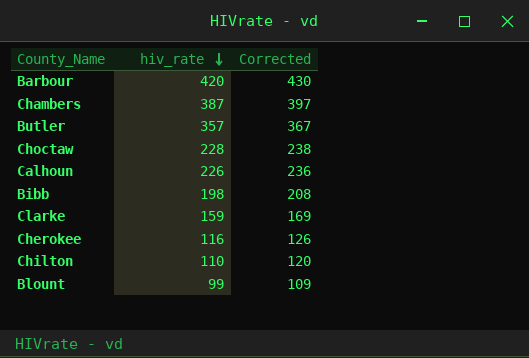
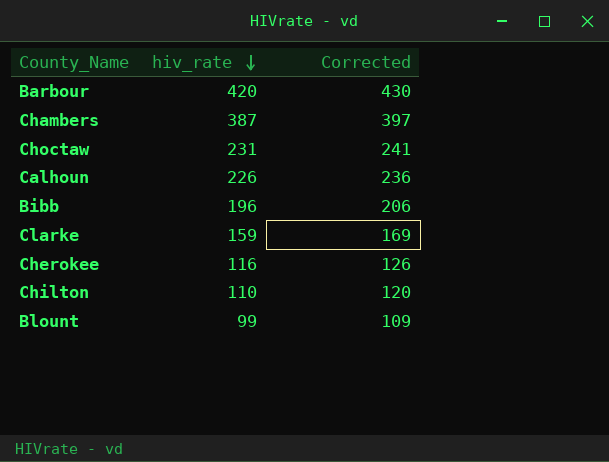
row Butler: 357 | 367 -> none
Choctaw | hiv_rate: 228 -> 231
Choctaw | Corrected: 238 -> 241
Bibb | hiv_rate: 198 -> 196
Bibb | Corrected: 208 -> 206

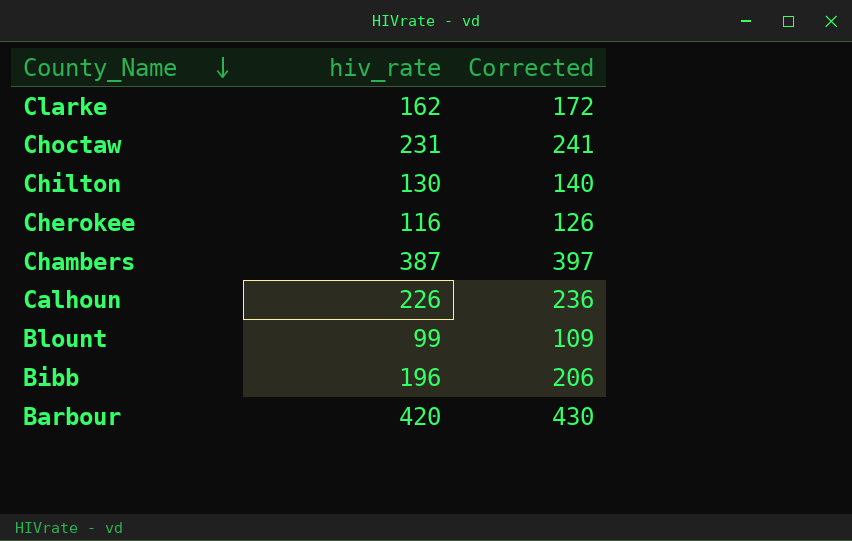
row order: hiv_rate descending -> County_Name descending
Clarke | hiv_rate: 159 -> 162
Clarke | Corrected: 169 -> 172
Chilton | hiv_rate: 110 -> 130
Chilton | Corrected: 120 -> 140

